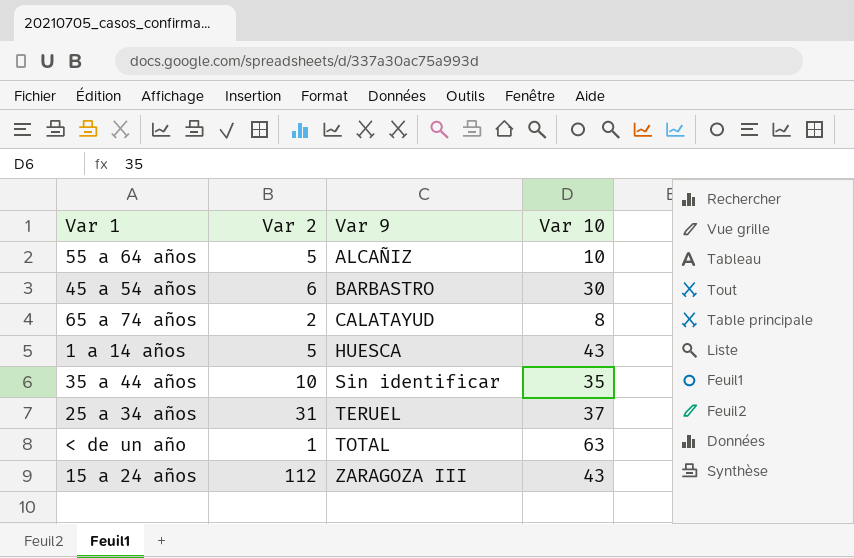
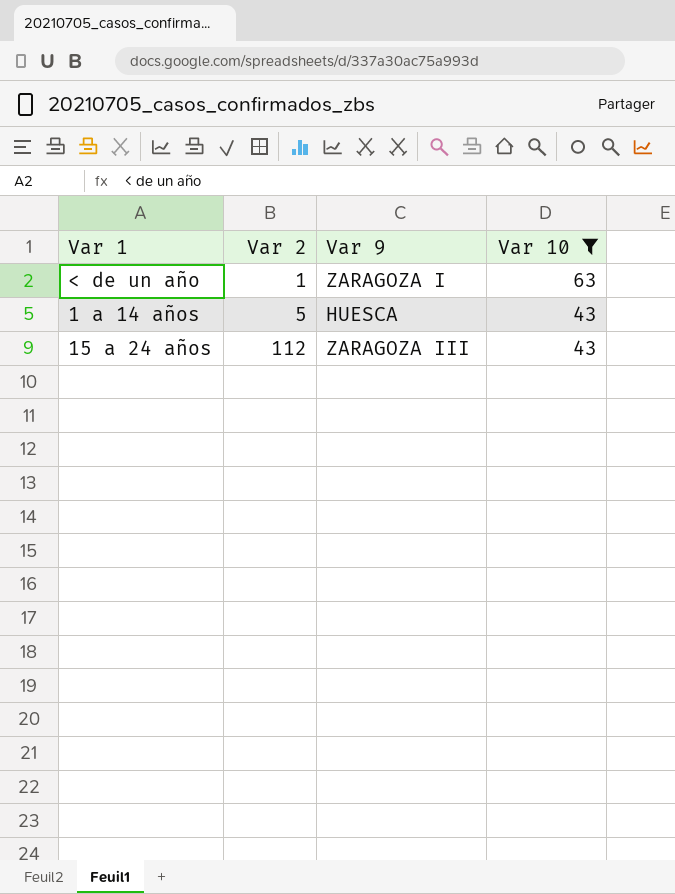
filter: none -> Var 10 >= 43
row order: Var 9 ascending -> Var 2 ascending
< de un año | Var 9: TOTAL -> ZARAGOZA I

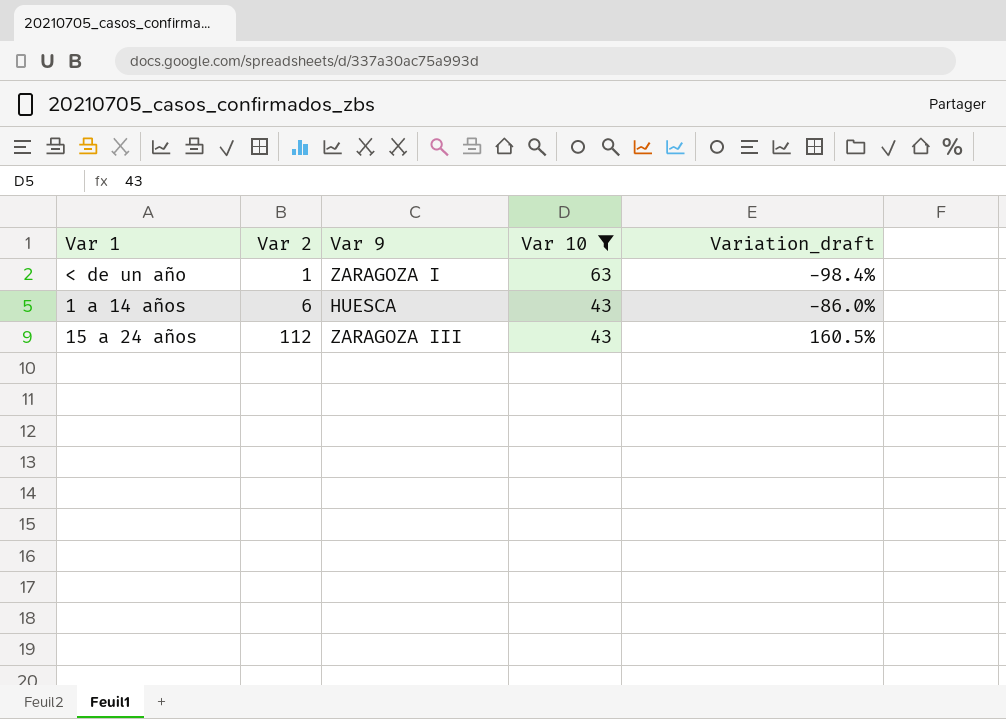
column Variation_draft | formula: none -> ([Var 2] - [Var 10]) / [Var 10]
1 a 14 años | Var 2: 5 -> 6

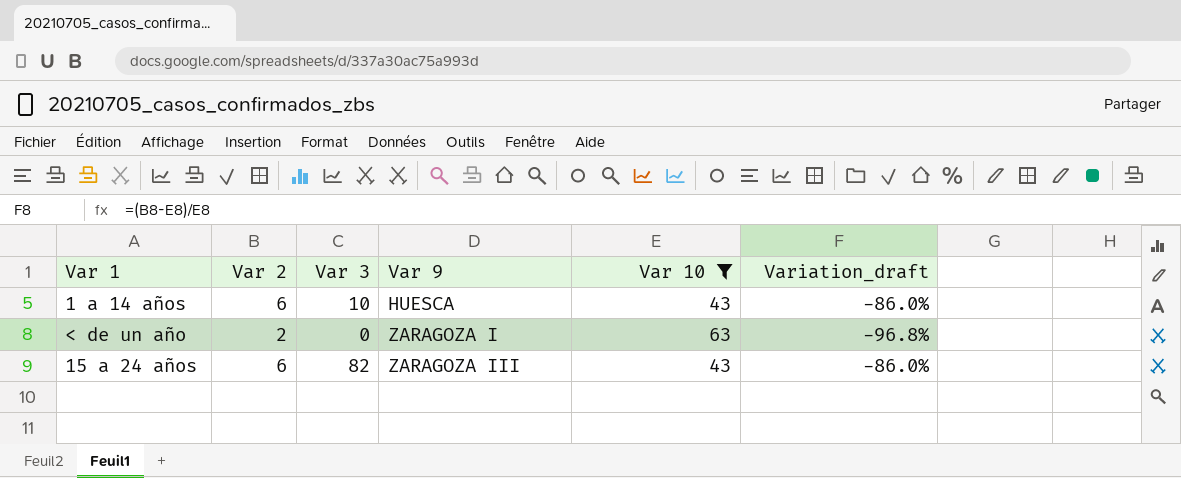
row order: Var 2 ascending -> Var 9 ascending
column Var 3 | position: none -> 3
< de un año | Var 2: 1 -> 2
< de un año | Variation_draft: -98.4% -> -96.8%
15 a 24 años | Var 2: 112 -> 6
15 a 24 años | Variation_draft: 160.5% -> -86.0%

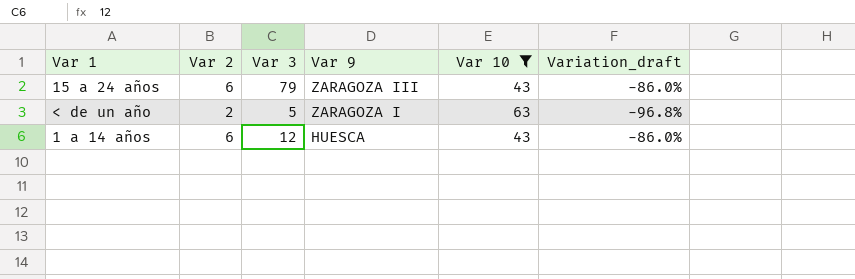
row order: Var 9 ascending -> Var 9 descending
15 a 24 años | Var 3: 82 -> 79
< de un año | Var 3: 0 -> 5
1 a 14 años | Var 3: 10 -> 12

